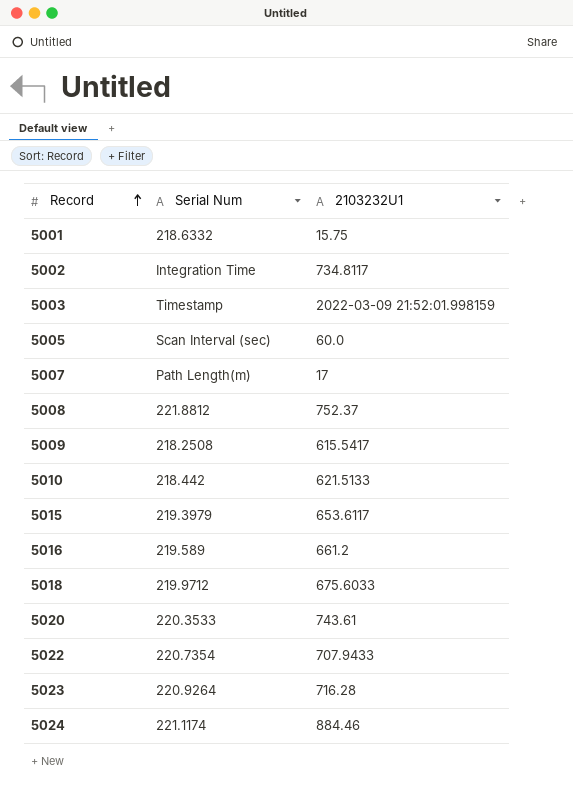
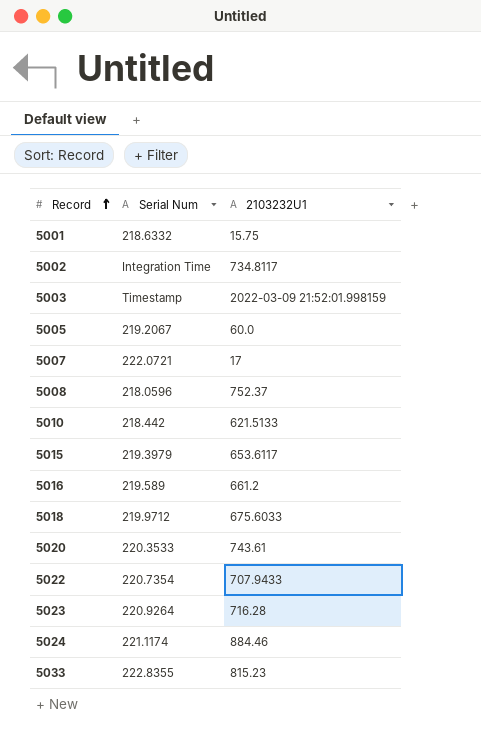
row 5009: 218.2508 | 615.5417 -> none
5005 | Serial Num: Scan Interval (sec) -> 219.2067
5007 | Serial Num: Path Length(m) -> 222.0721
5008 | Serial Num: 221.8812 -> 218.0596
row 5033: none -> 222.8355 | 815.23

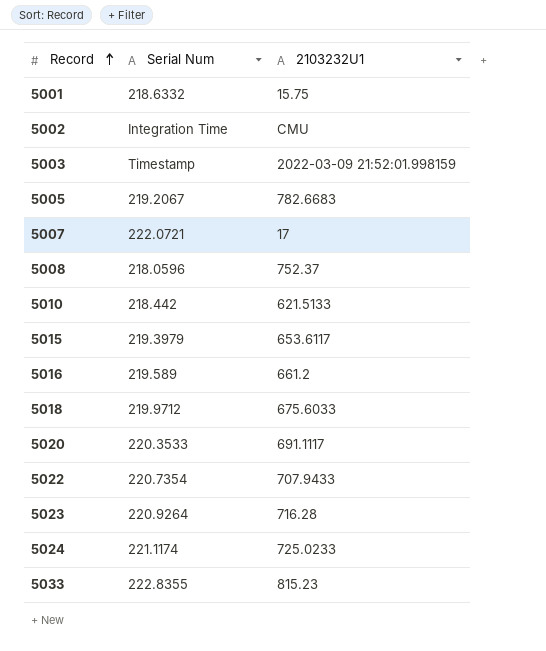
5002 | 2103232U1: 734.8117 -> CMU
5005 | 2103232U1: 60.0 -> 782.6683
5020 | 2103232U1: 743.61 -> 691.1117
5024 | 2103232U1: 884.46 -> 725.0233

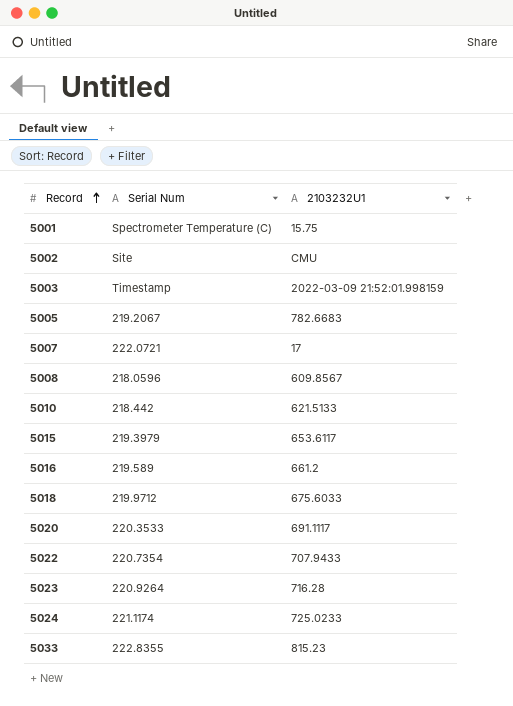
5001 | Serial Num: 218.6332 -> Spectrometer Temperature (C)
5002 | Serial Num: Integration Time -> Site
5008 | 2103232U1: 752.37 -> 609.8567

